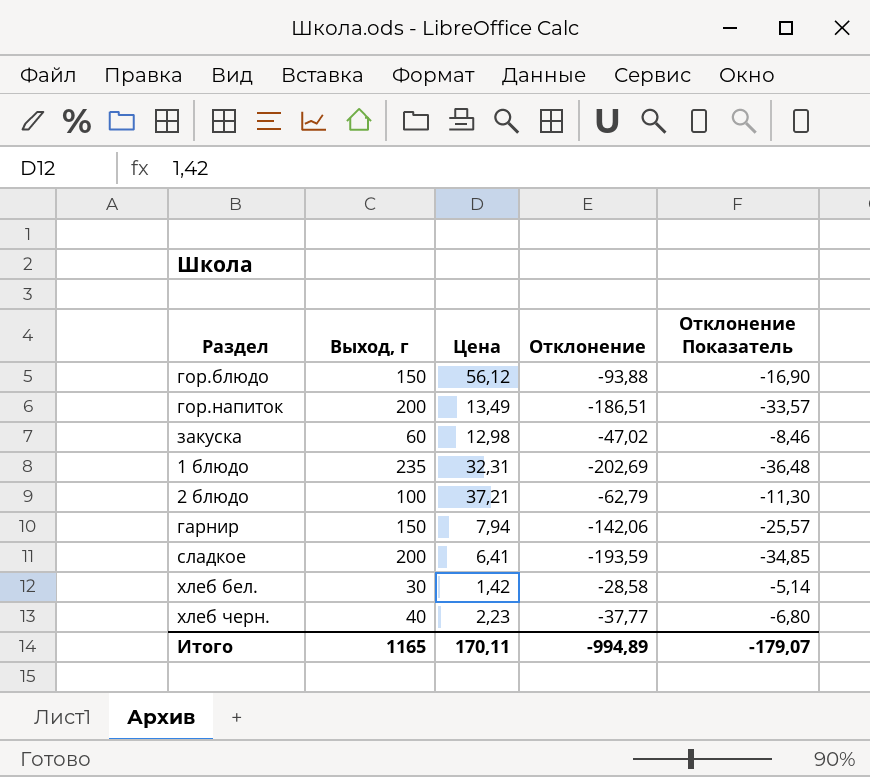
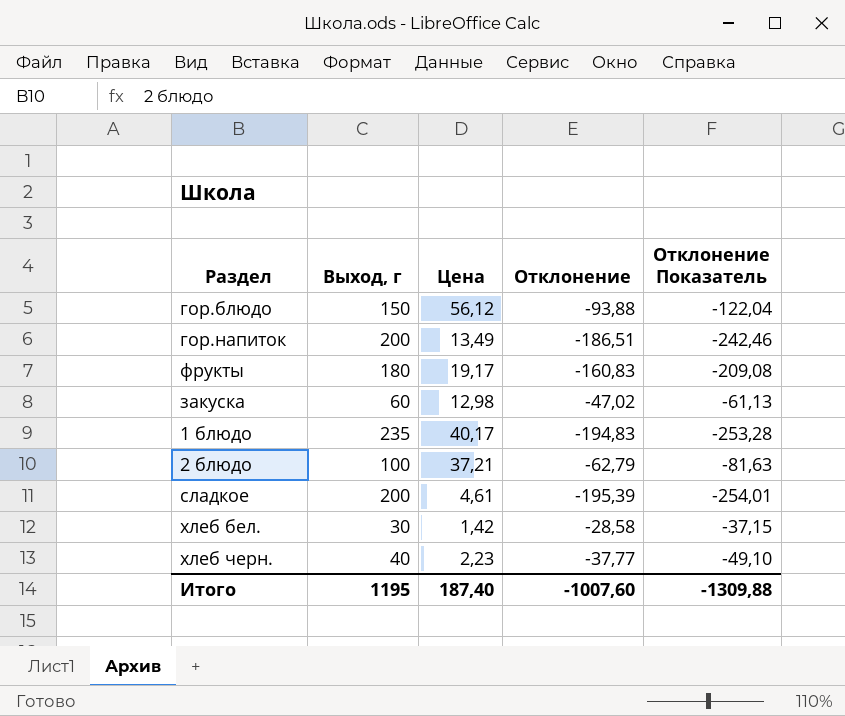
column Отклонение Показатель | formula: [Отклонение] * 0,18 -> [Отклонение] * 1,3
row гарнир: 150 | 7,94 | -142,06 | -25,57 -> none
row фрукты: none -> 180 | 19,17 | -160,83 | -209,08
1 блюдо | Цена: 32,31 -> 40,17
1 блюдо | Отклонение: -202,69 -> -194,83
сладкое | Цена: 6,41 -> 4,61
сладкое | Отклонение: -193,59 -> -195,39
Итого | Выход, г: 1165 -> 1195
Итого | Цена: 170,11 -> 187,40
Итого | Отклонение: -994,89 -> -1007,60
Итого | Отклонение Показатель: -179,07 -> -1309,88

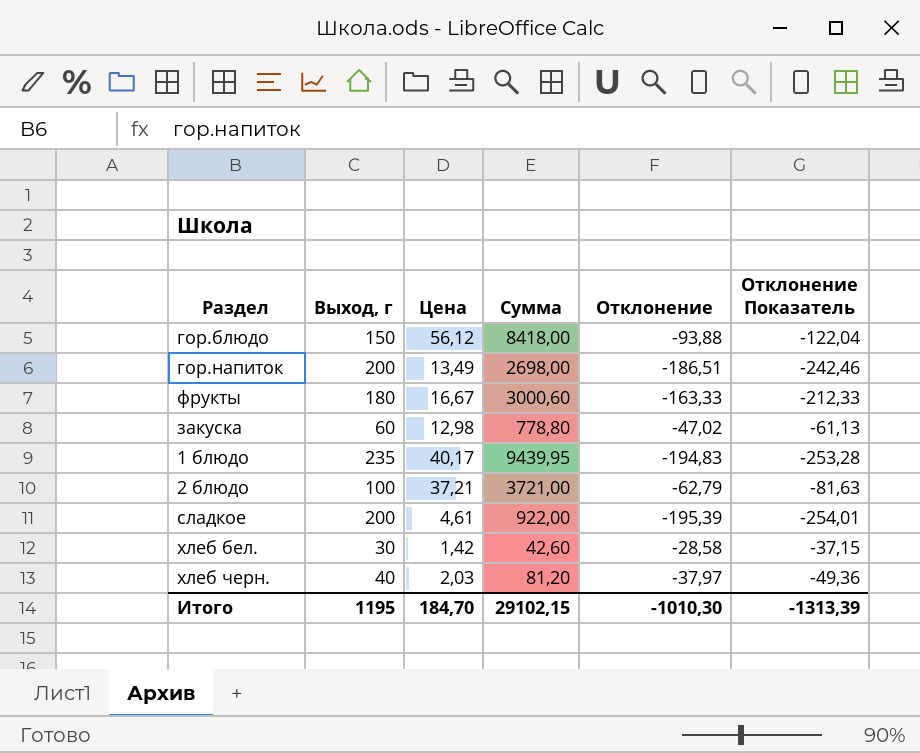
column Сумма | formula: none -> [Выход, г] * [Цена]
фрукты | Цена: 19,17 -> 16,67
фрукты | Отклонение: -160,83 -> -163,33
фрукты | Отклонение Показатель: -209,08 -> -212,33
хлеб черн. | Цена: 2,23 -> 2,03
хлеб черн. | Отклонение: -37,77 -> -37,97
хлеб черн. | Отклонение Показатель: -49,10 -> -49,36
Итого | Цена: 187,40 -> 184,70
Итого | Отклонение: -1007,60 -> -1010,30
Итого | Отклонение Показатель: -1309,88 -> -1313,39

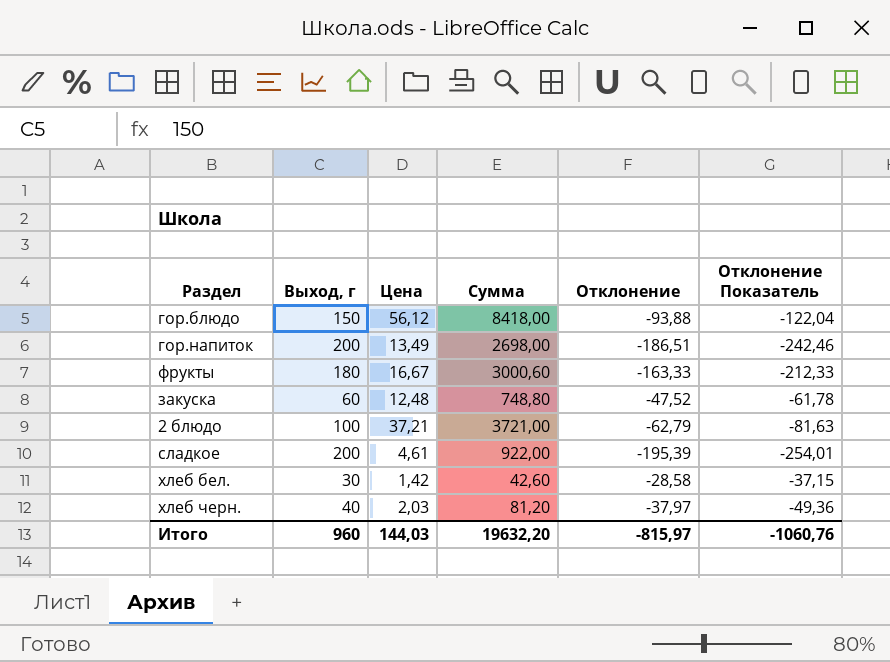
row 1 блюдо: 235 | 40,17 | 9439,95 | -194,83 | -253,28 -> none
закуска | Цена: 12,98 -> 12,48
закуска | Сумма: 778,80 -> 748,80
закуска | Отклонение: -47,02 -> -47,52
закуска | Отклонение Показатель: -61,13 -> -61,78
Итого | Выход, г: 1195 -> 960
Итого | Цена: 184,70 -> 144,03
Итого | Сумма: 29102,15 -> 19632,20
Итого | Отклонение: -1010,30 -> -815,97
Итого | Отклонение Показатель: -1313,39 -> -1060,76

